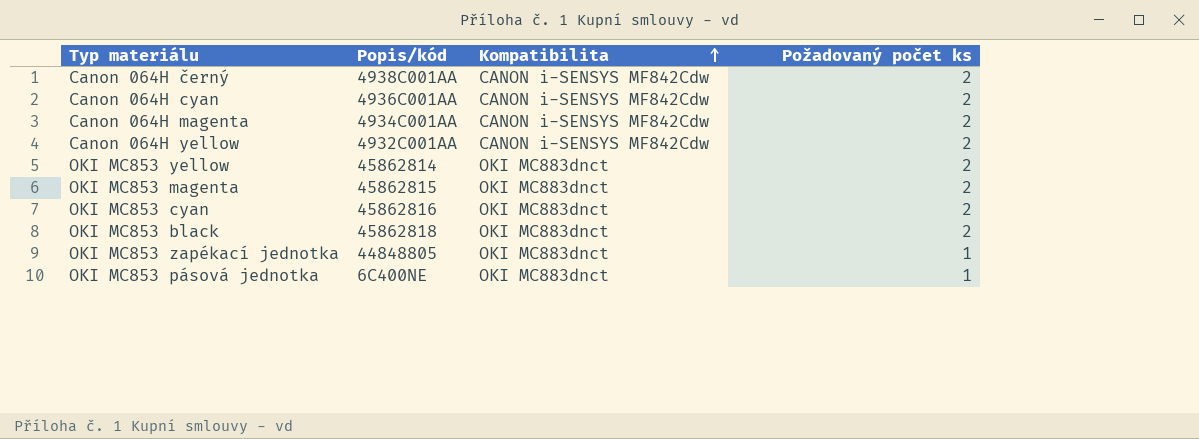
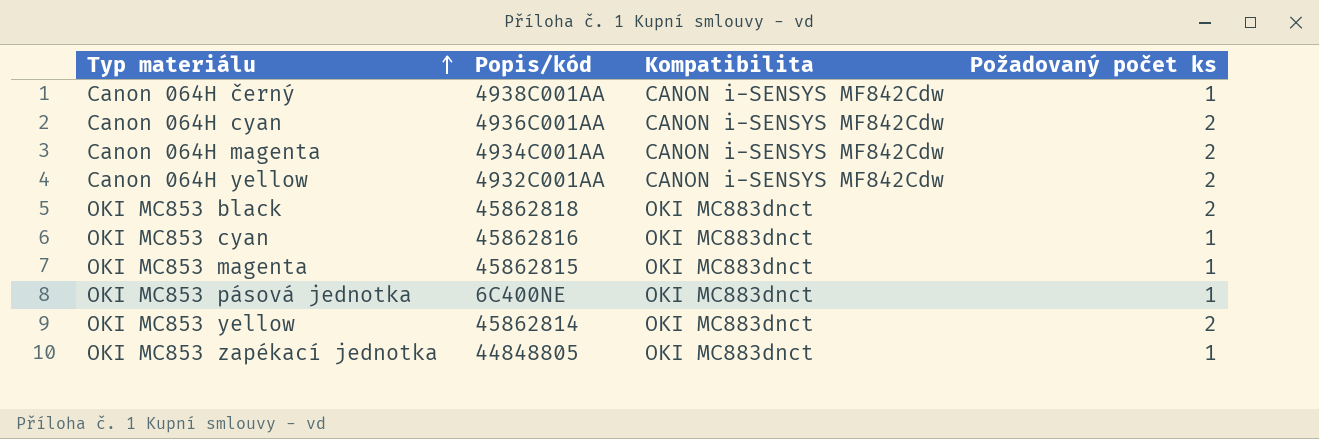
row order: Kompatibilita ascending -> Typ materiálu ascending
Canon 064H černý | Požadovaný počet ks: 2 -> 1
OKI MC853 cyan | Požadovaný počet ks: 2 -> 1
OKI MC853 magenta | Požadovaný počet ks: 2 -> 1

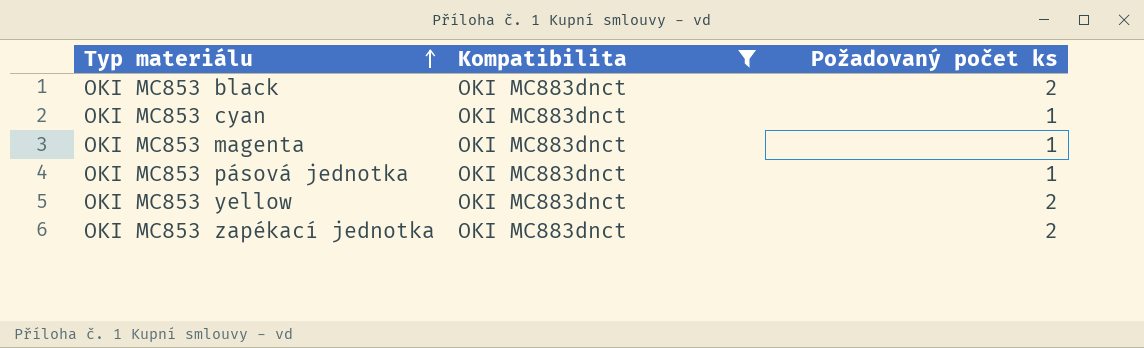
filter: none -> Kompatibilita = OKI MC883dnct
column Popis/kód | position: 2 -> none
OKI MC853 zapékací jednotka | Požadovaný počet ks: 1 -> 2

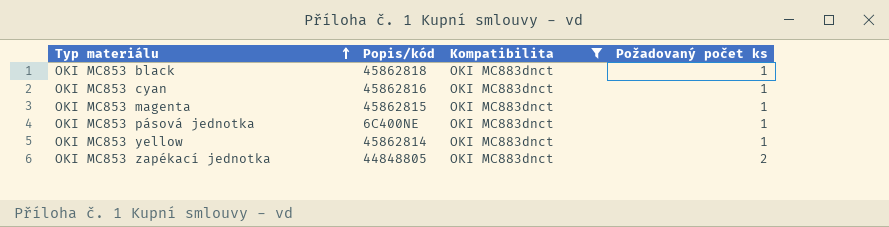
column Popis/kód | position: none -> 2
OKI MC853 black | Požadovaný počet ks: 2 -> 1
OKI MC853 yellow | Požadovaný počet ks: 2 -> 1

